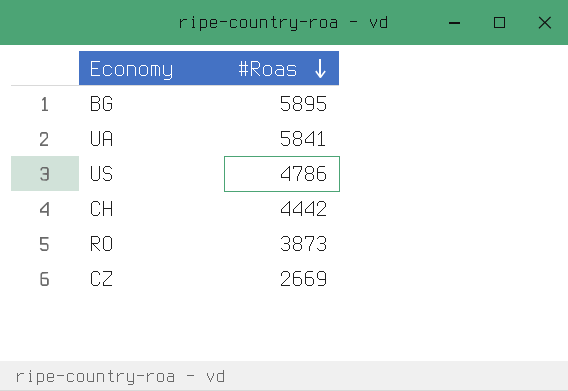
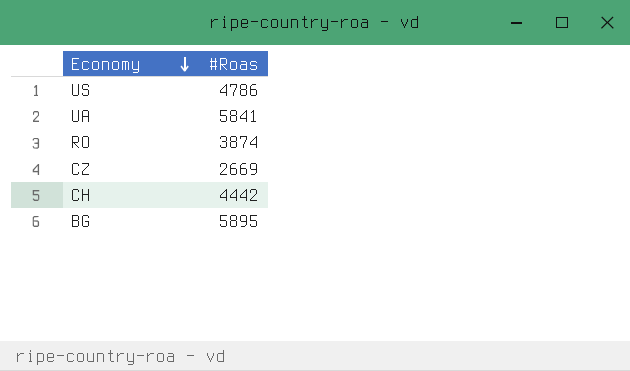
row order: #Roas descending -> Economy descending
RO | #Roas: 3873 -> 3874

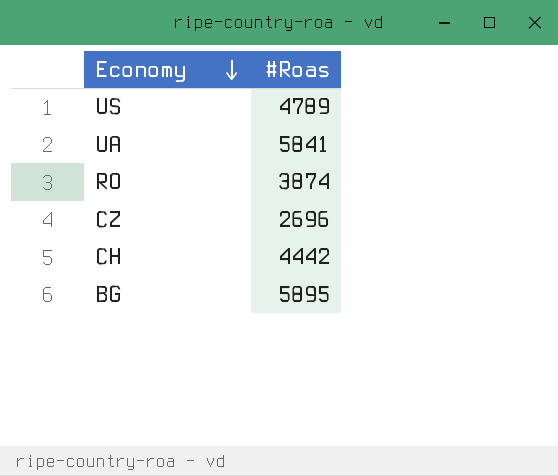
US | #Roas: 4786 -> 4789
CZ | #Roas: 2669 -> 2696

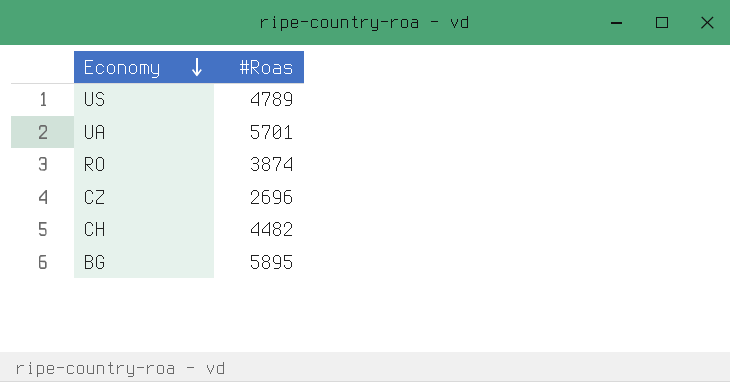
UA | #Roas: 5841 -> 5701
CH | #Roas: 4442 -> 4482

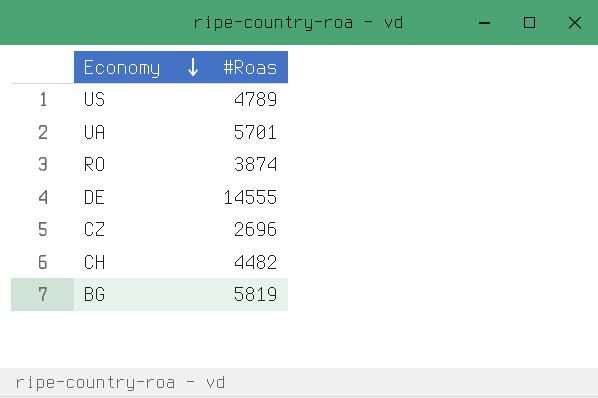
row DE: none -> 14555
BG | #Roas: 5895 -> 5819

